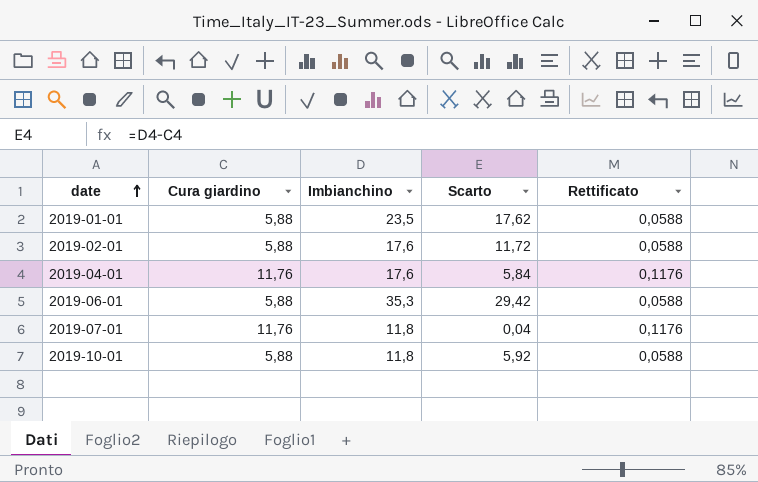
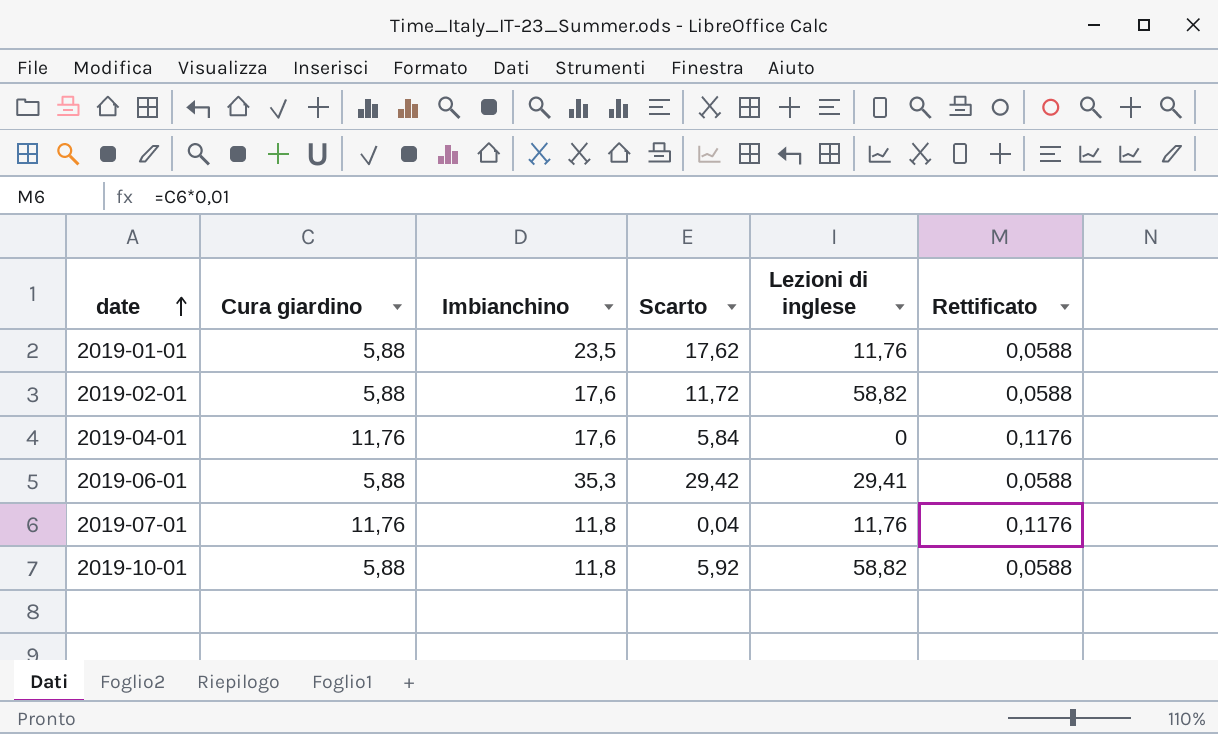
column Lezioni di inglese | position: none -> 5

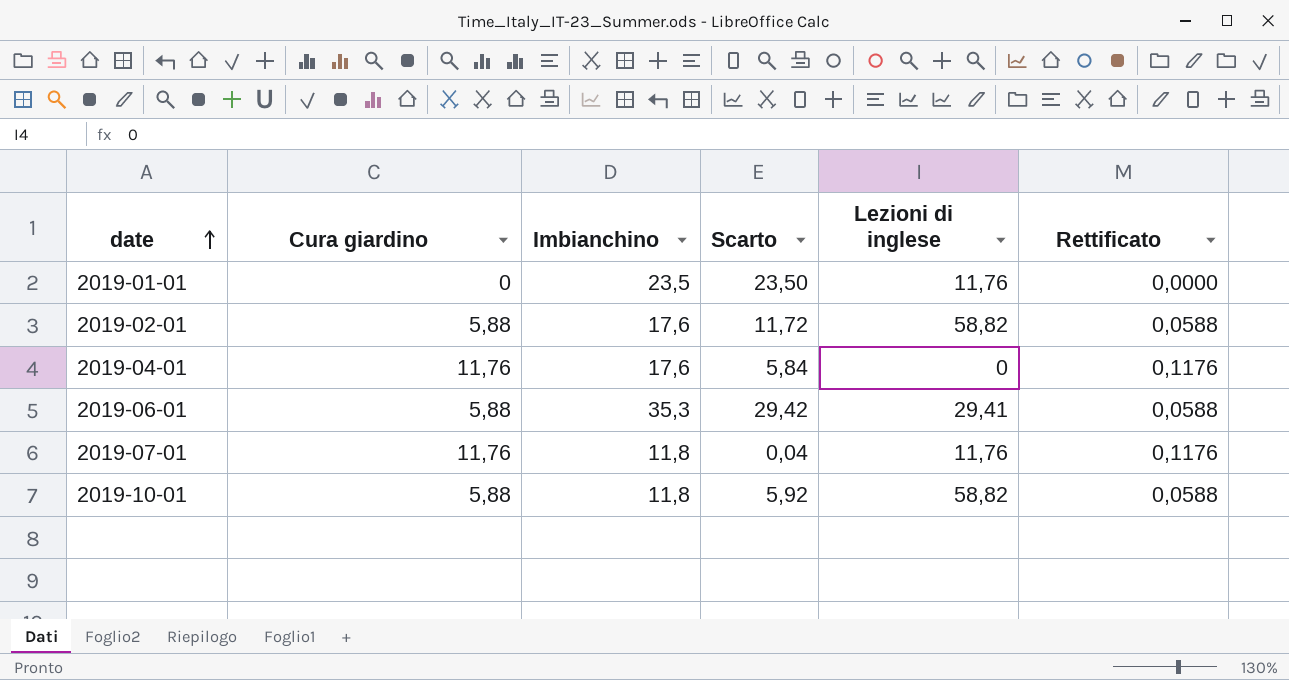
2019-01-01 | Cura giardino: 5,88 -> 0
2019-01-01 | Scarto: 17,62 -> 23,50
2019-01-01 | Rettificato: 0,0588 -> 0,0000

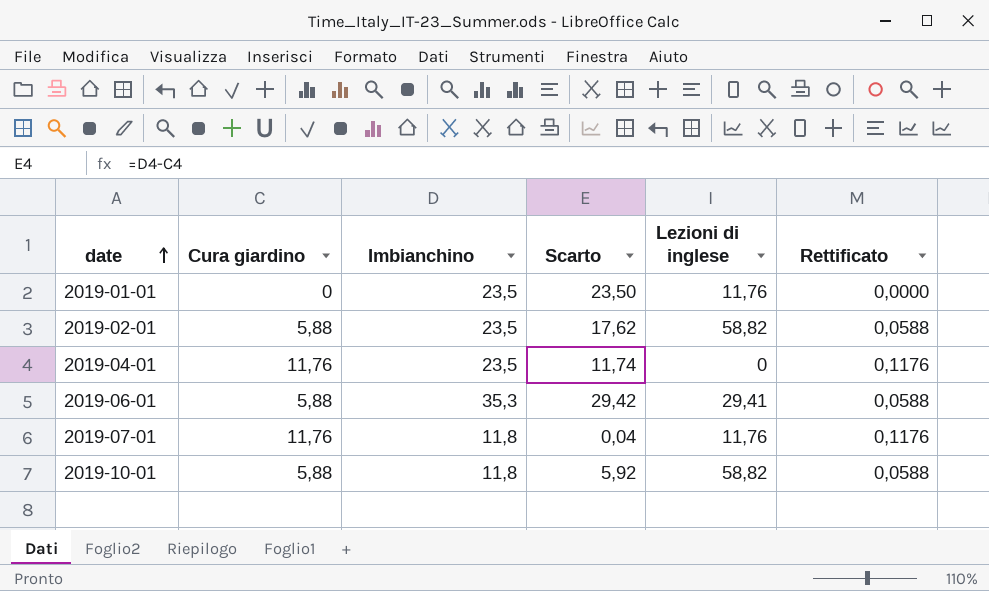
2019-02-01 | Imbianchino: 17,6 -> 23,5
2019-02-01 | Scarto: 11,72 -> 17,62
2019-04-01 | Imbianchino: 17,6 -> 23,5
2019-04-01 | Scarto: 5,84 -> 11,74

